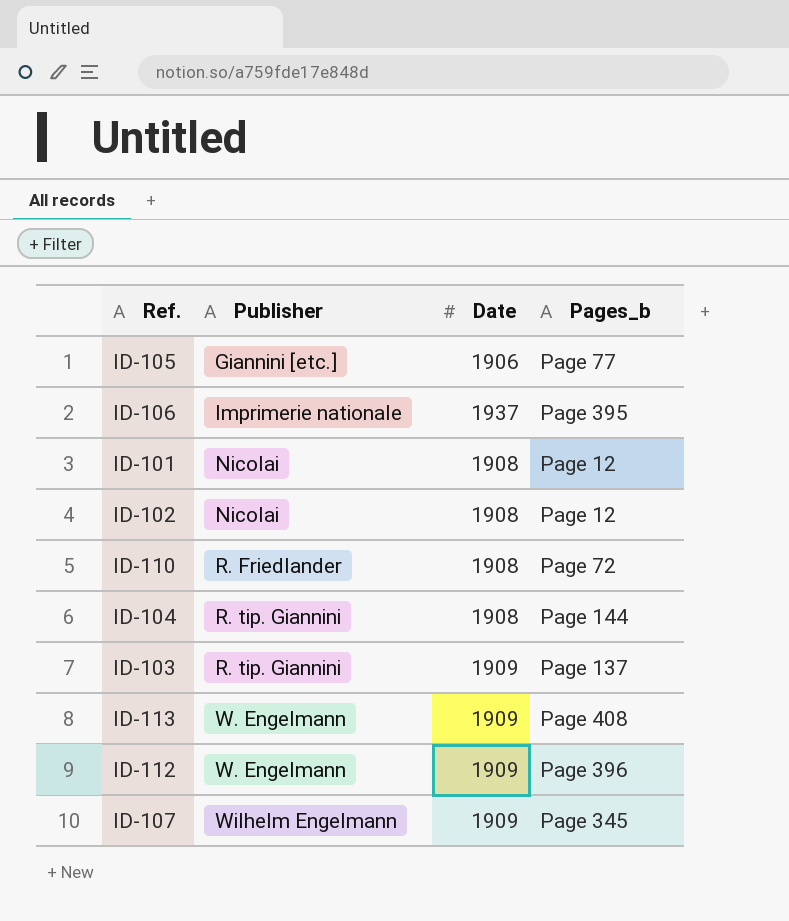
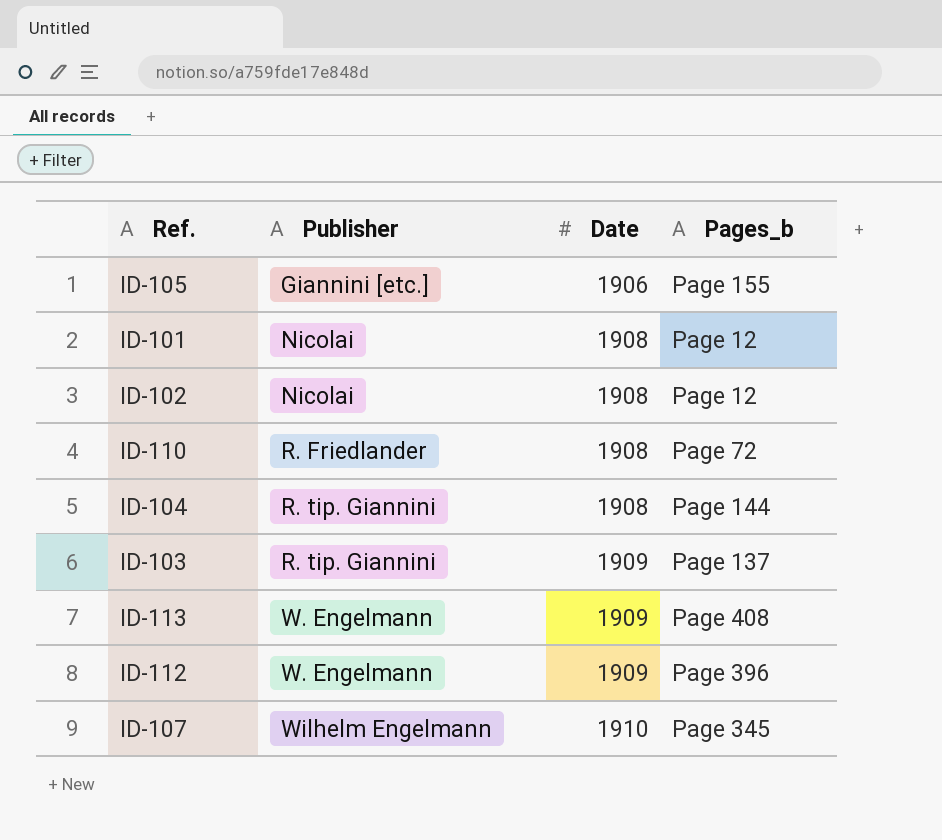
row ID-106: Imprimerie nationale | 1937 | Page 395 -> none
ID-105 | Pages_b: Page 77 -> Page 155
ID-107 | Date: 1909 -> 1910

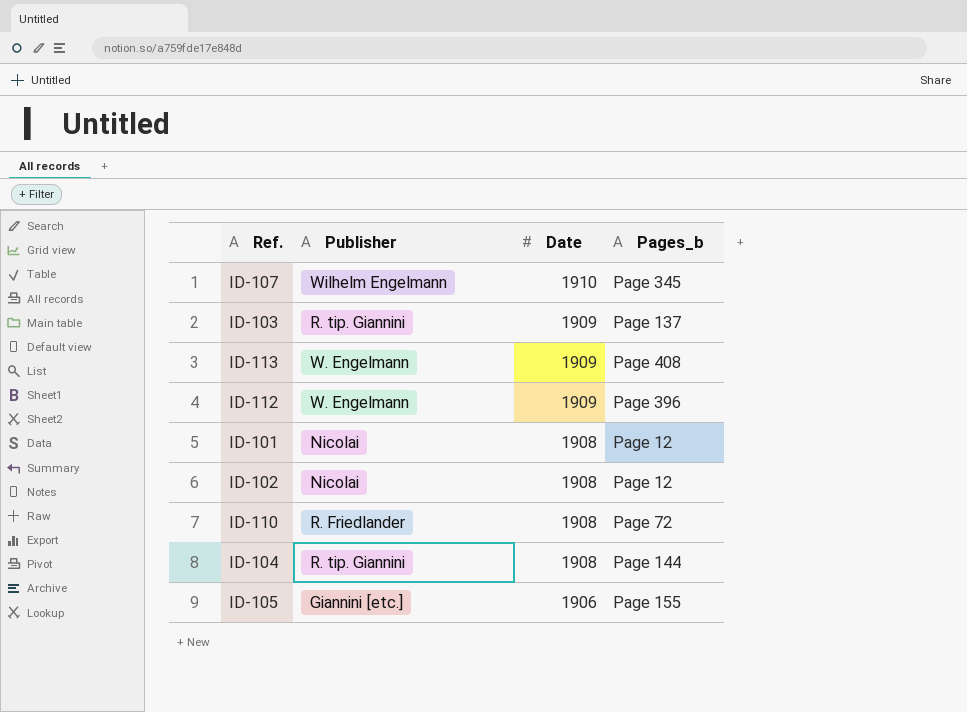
row order: Publisher ascending -> Date descending

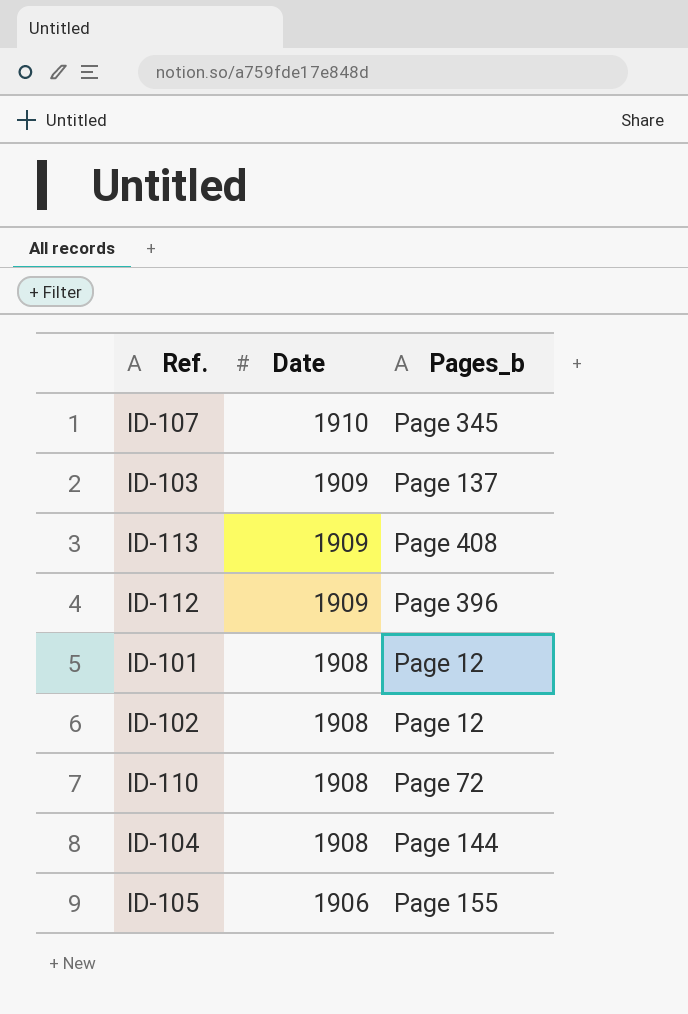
column Publisher | position: 2 -> none

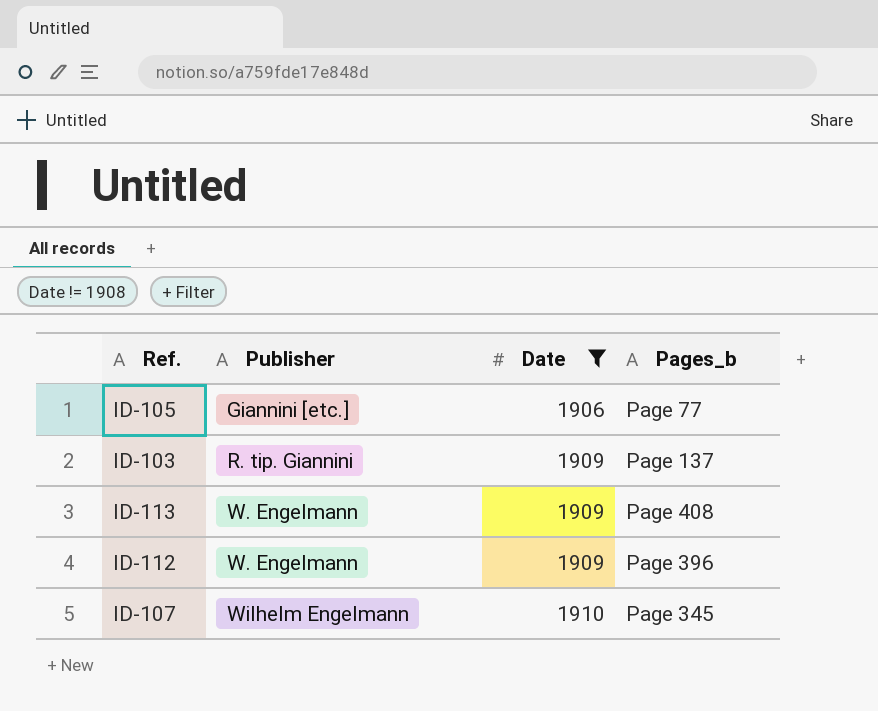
filter: none -> Date != 1908
row order: Date descending -> Publisher ascending
column Publisher | position: none -> 2
ID-105 | Pages_b: Page 155 -> Page 77

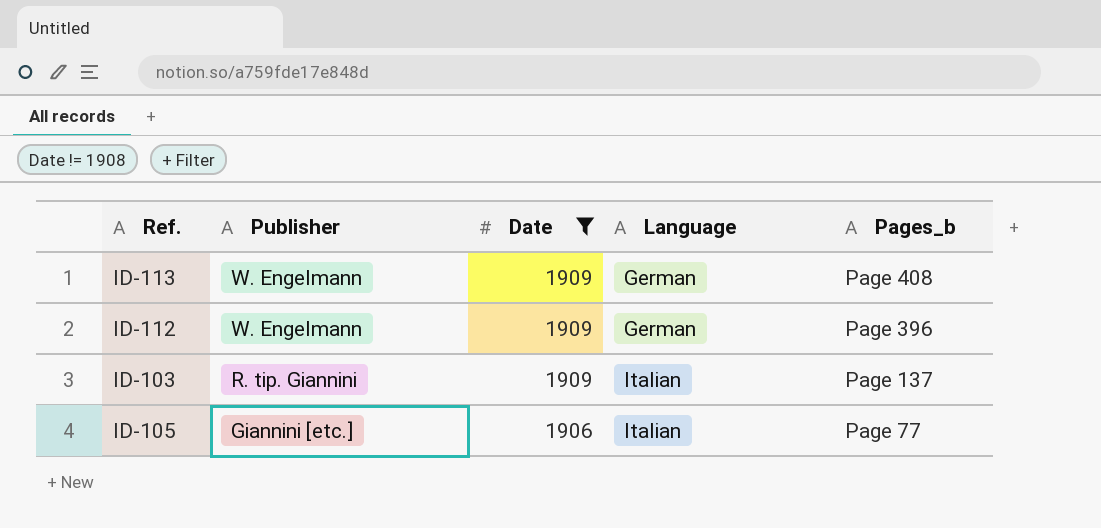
row order: Publisher ascending -> Publisher descending
column Language | position: none -> 4
row ID-107: Wilhelm Engelmann | 1910 | Page 345 -> none

